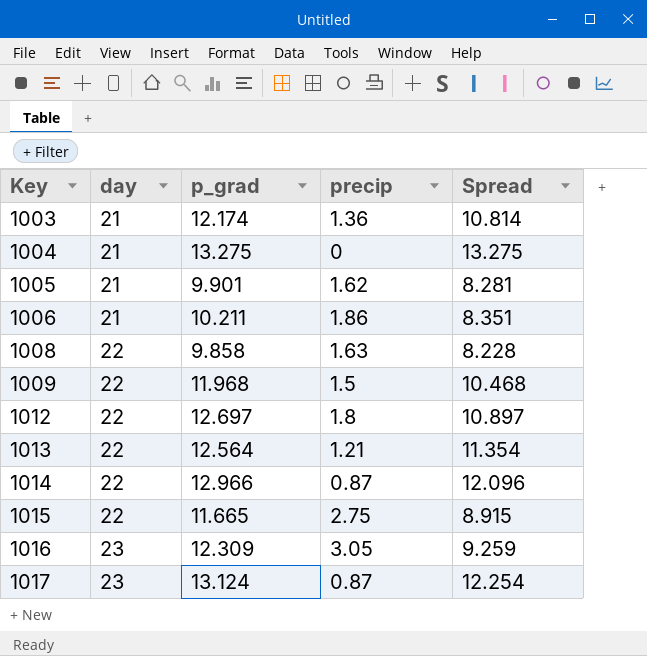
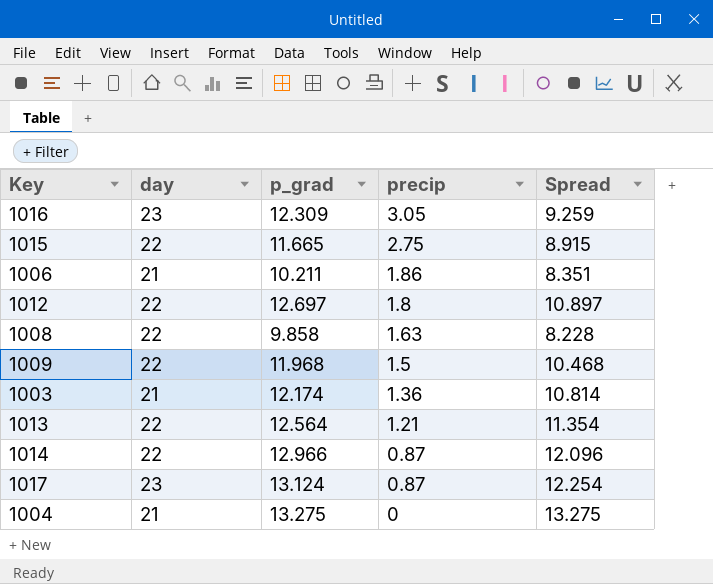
row order: Key ascending -> precip descending
row 1005: 21 | 9.901 | 1.62 | 8.281 -> none

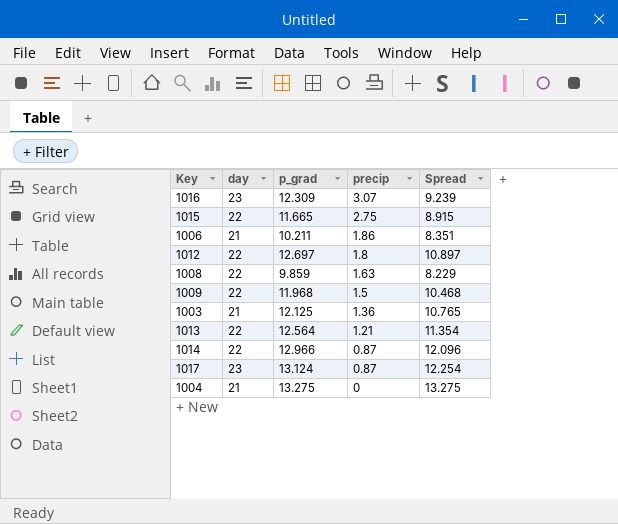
1016 | precip: 3.05 -> 3.07
1016 | Spread: 9.259 -> 9.239
1008 | p_grad: 9.858 -> 9.859
1008 | Spread: 8.228 -> 8.229
1003 | p_grad: 12.174 -> 12.125
1003 | Spread: 10.814 -> 10.765

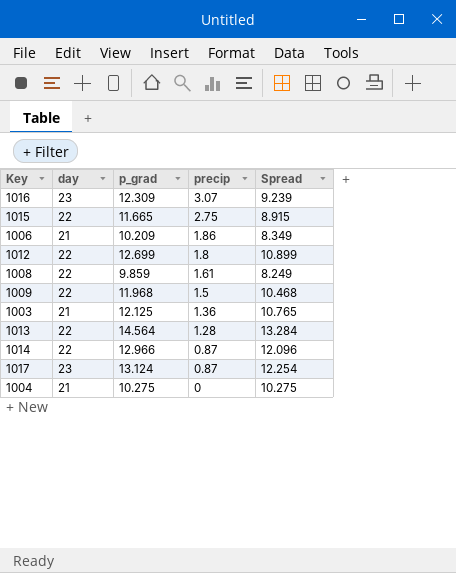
1006 | p_grad: 10.211 -> 10.209
1006 | Spread: 8.351 -> 8.349
1012 | p_grad: 12.697 -> 12.699
1012 | Spread: 10.897 -> 10.899
1008 | precip: 1.63 -> 1.61
1008 | Spread: 8.229 -> 8.249
1013 | p_grad: 12.564 -> 14.564
1013 | precip: 1.21 -> 1.28
1013 | Spread: 11.354 -> 13.284
1004 | p_grad: 13.275 -> 10.275
1004 | Spread: 13.275 -> 10.275

